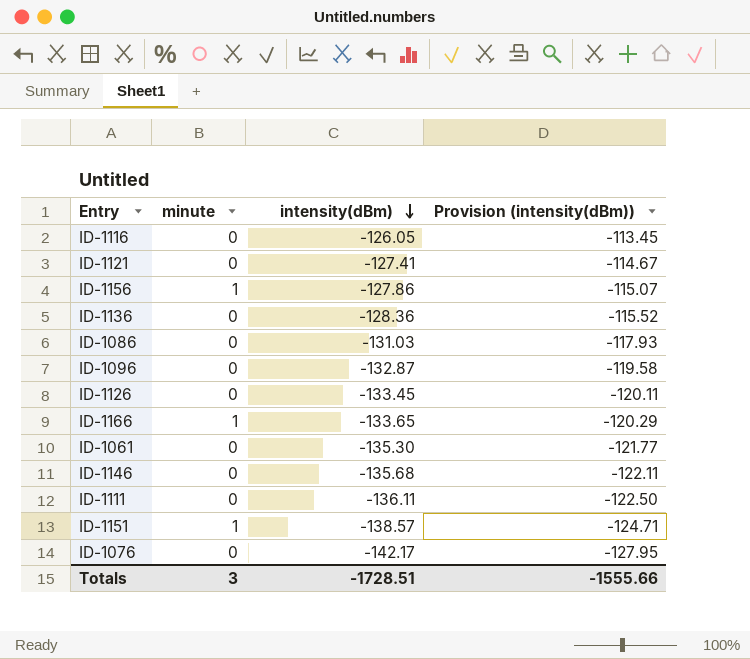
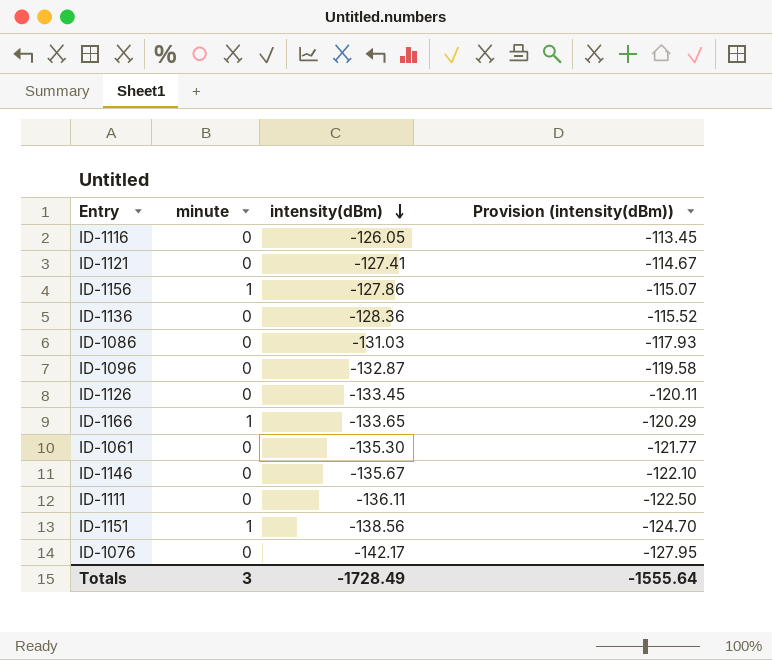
ID-1146 | intensity(dBm): -135.68 -> -135.67
ID-1146 | Provision (intensity(dBm)): -122.11 -> -122.10
ID-1151 | intensity(dBm): -138.57 -> -138.56
ID-1151 | Provision (intensity(dBm)): -124.71 -> -124.70
Totals | intensity(dBm): -1728.51 -> -1728.49
Totals | Provision (intensity(dBm)): -1555.66 -> -1555.64

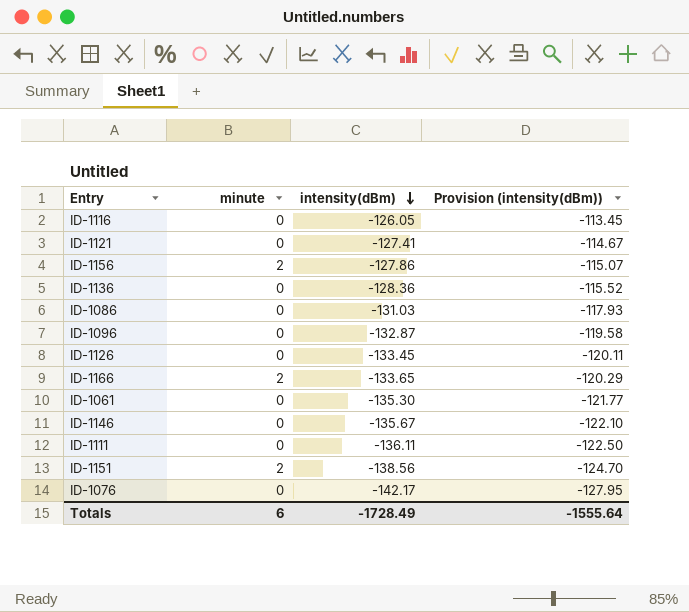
ID-1156 | minute: 1 -> 2
ID-1166 | minute: 1 -> 2
ID-1151 | minute: 1 -> 2
Totals | minute: 3 -> 6

